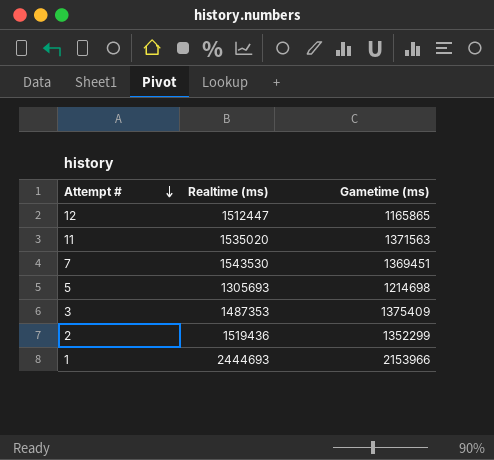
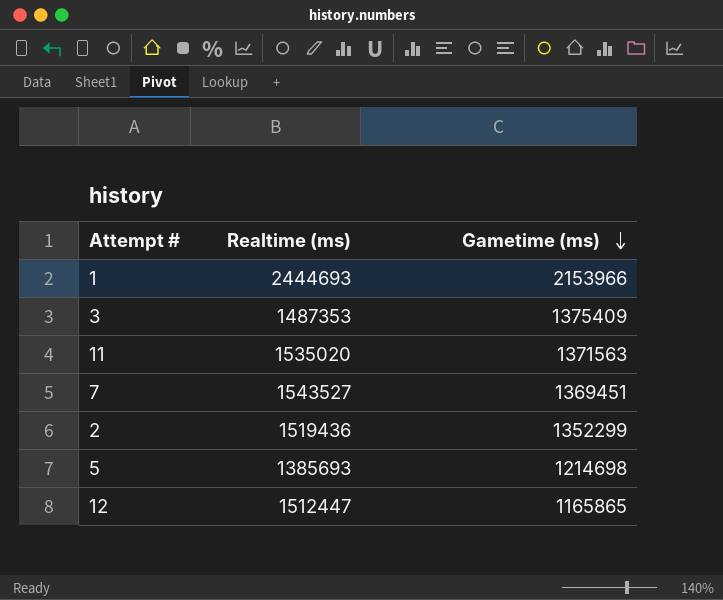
row order: Attempt # descending -> Gametime (ms) descending
7 | Realtime (ms): 1543530 -> 1543527
5 | Realtime (ms): 1305693 -> 1385693

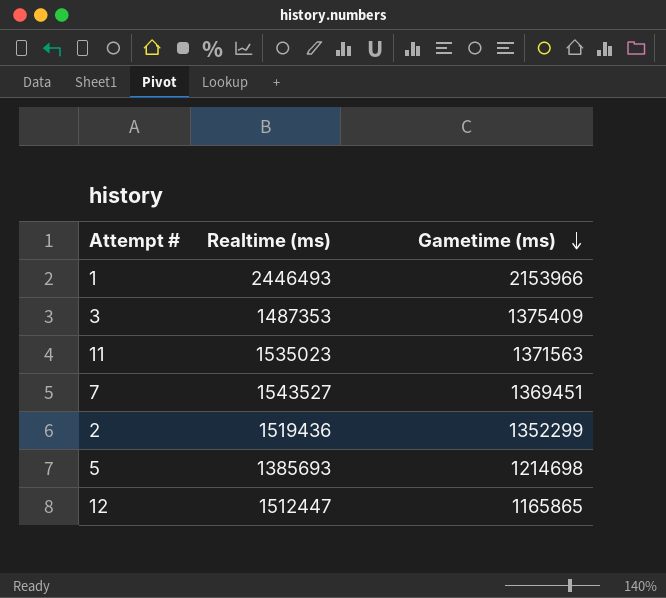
1 | Realtime (ms): 2444693 -> 2446493
11 | Realtime (ms): 1535020 -> 1535023

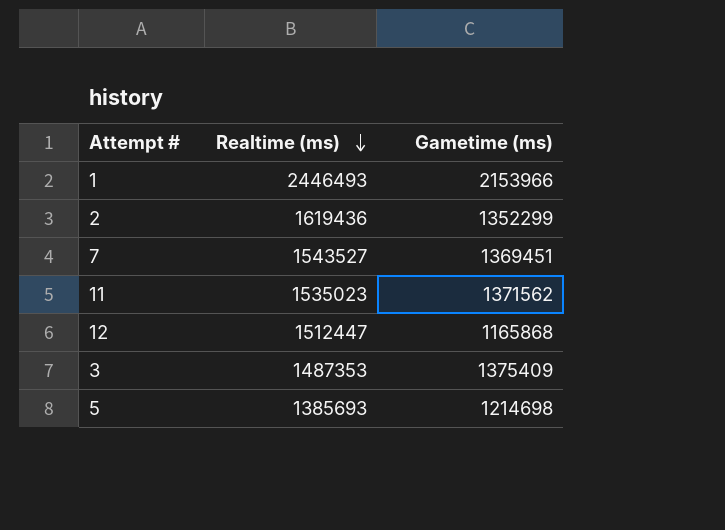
row order: Gametime (ms) descending -> Realtime (ms) descending
2 | Realtime (ms): 1519436 -> 1619436
11 | Gametime (ms): 1371563 -> 1371562
12 | Gametime (ms): 1165865 -> 1165868

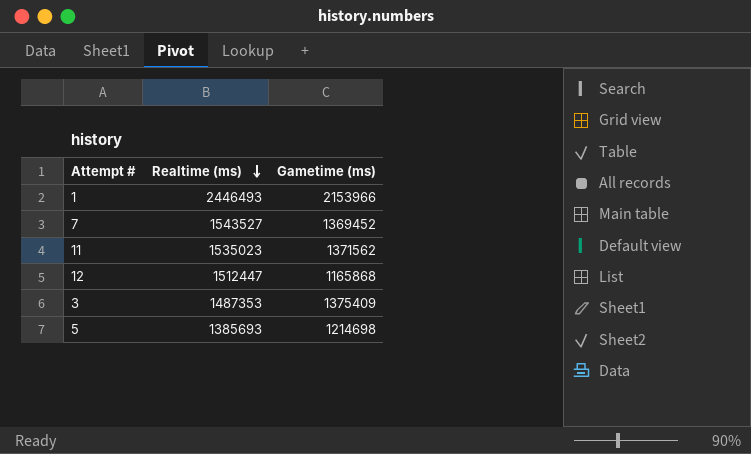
row 2: 1619436 | 1352299 -> none
7 | Gametime (ms): 1369451 -> 1369452

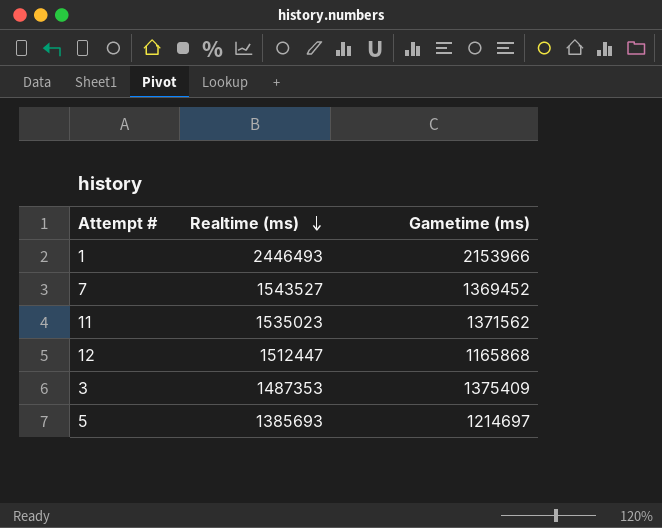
5 | Gametime (ms): 1214698 -> 1214697

